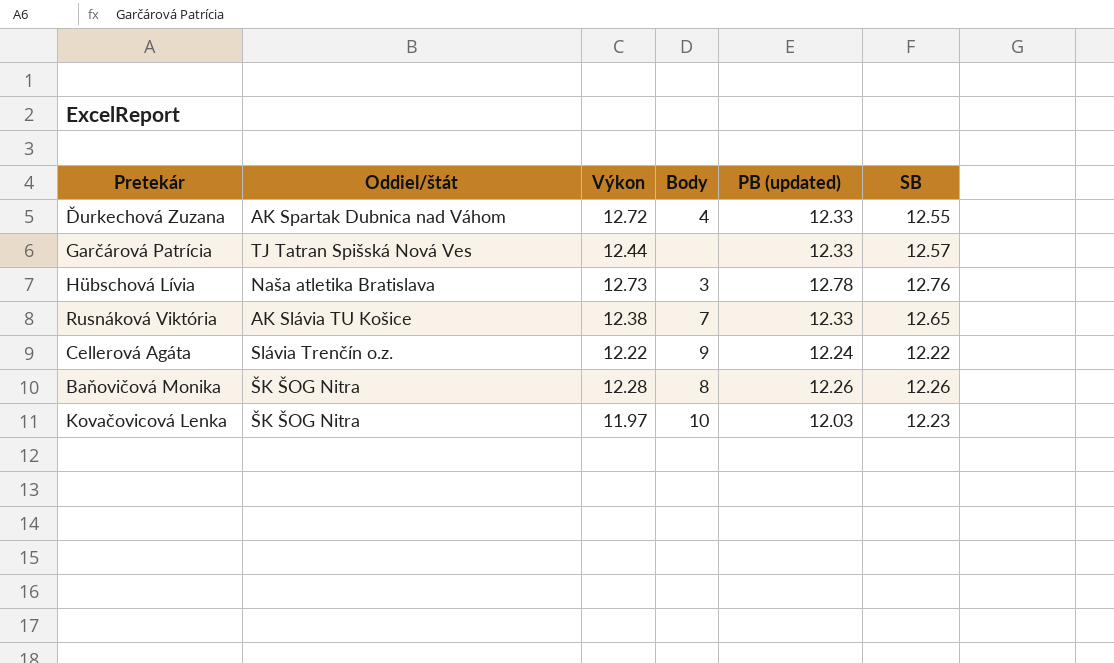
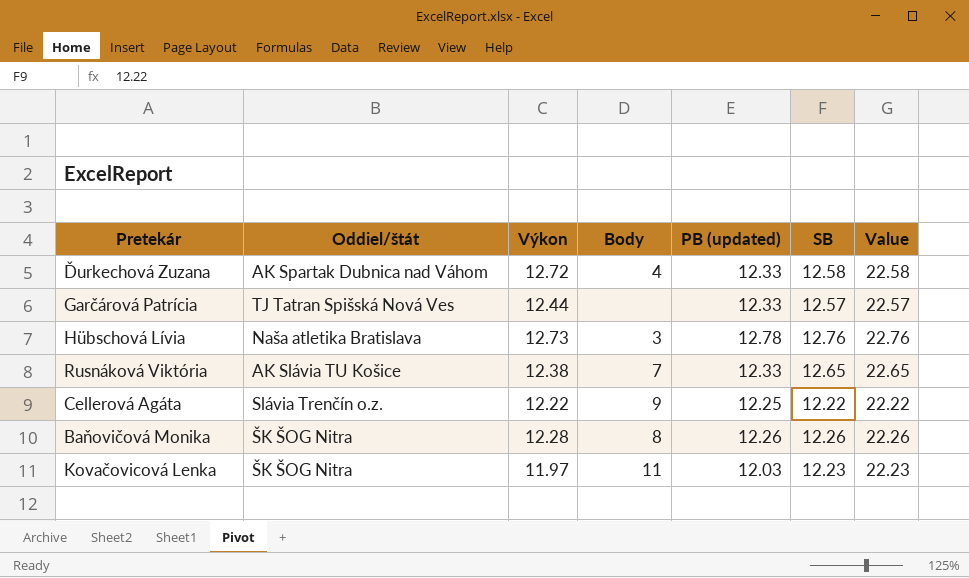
column Value | formula: none -> [SB] + 10
Ďurkechová Zuzana | SB: 12.55 -> 12.58
Cellerová Agáta | PB (updated): 12.24 -> 12.25
Kovačovicová Lenka | Body: 10 -> 11

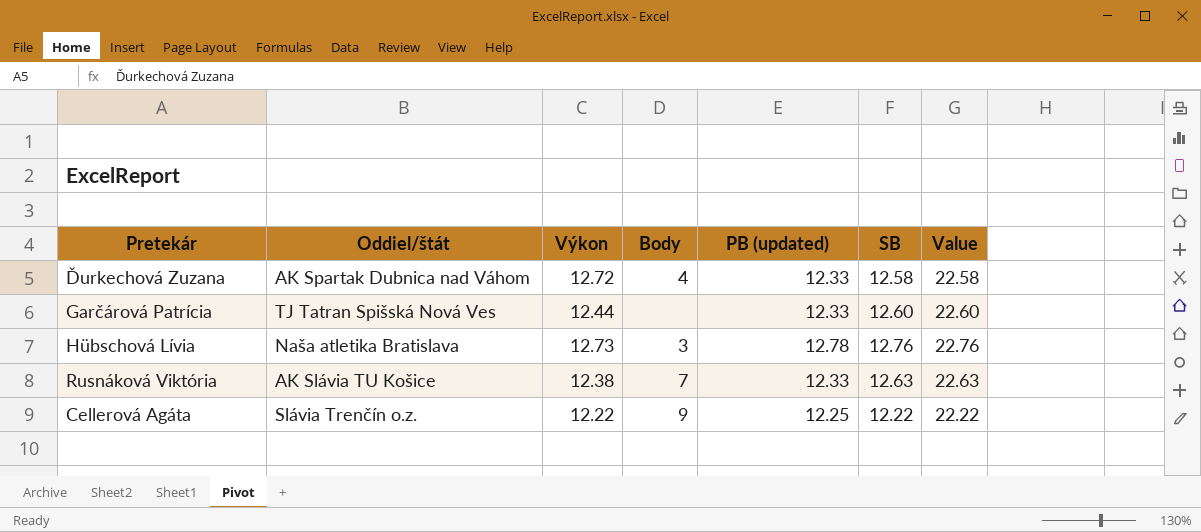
row Baňovičová Monika: ŠK ŠOG Nitra | 12.28 | 8 | 12.26 | 12.26 | 22.26 -> none
row Kovačovicová Lenka: ŠK ŠOG Nitra | 11.97 | 11 | 12.03 | 12.23 | 22.23 -> none
Garčárová Patrícia | SB: 12.57 -> 12.60
Garčárová Patrícia | Value: 22.57 -> 22.60
Rusnáková Viktória | SB: 12.65 -> 12.63
Rusnáková Viktória | Value: 22.65 -> 22.63

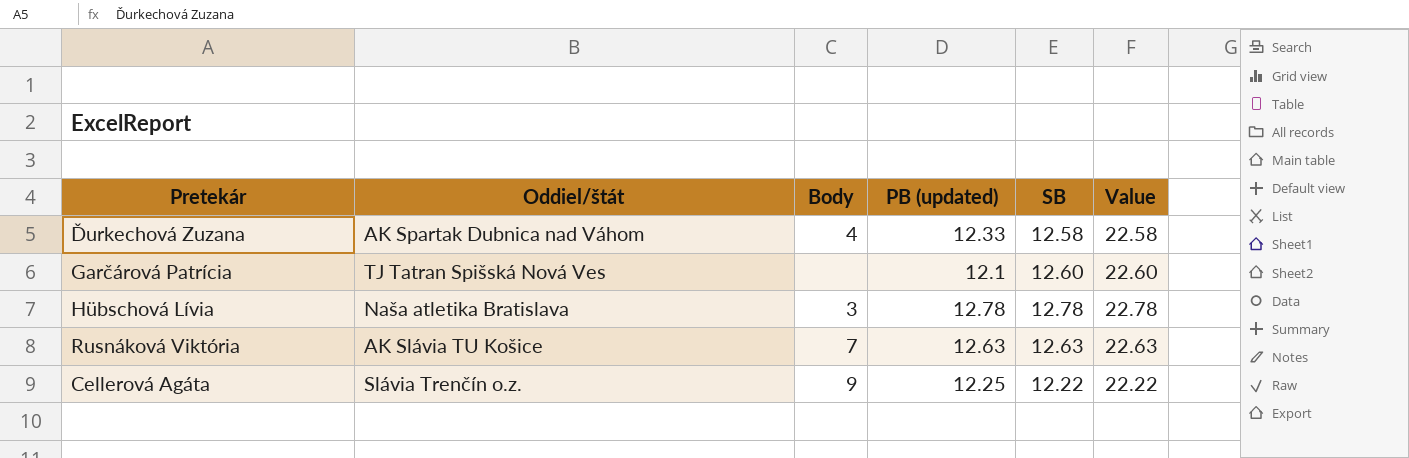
column Výkon | position: 3 -> none
Garčárová Patrícia | PB (updated): 12.33 -> 12.1
Hübschová Lívia | SB: 12.76 -> 12.78
Hübschová Lívia | Value: 22.76 -> 22.78
Rusnáková Viktória | PB (updated): 12.33 -> 12.63

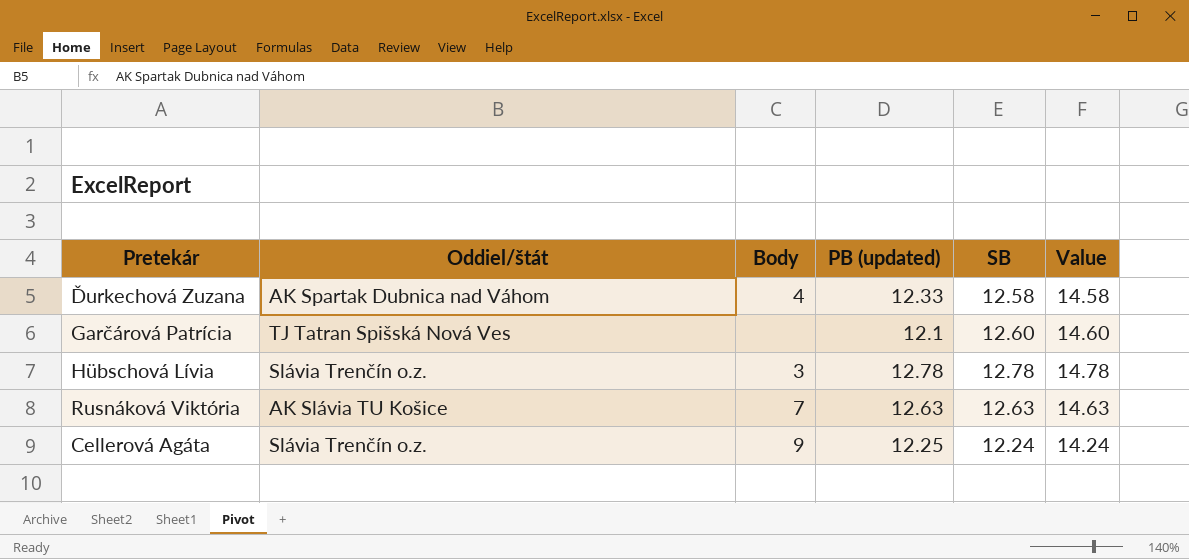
column Value | formula: [SB] + 10 -> [SB] + 2
Hübschová Lívia | Oddiel/štát: Naša atletika Bratislava -> Slávia Trenčín o.z.
Cellerová Agáta | SB: 12.22 -> 12.24

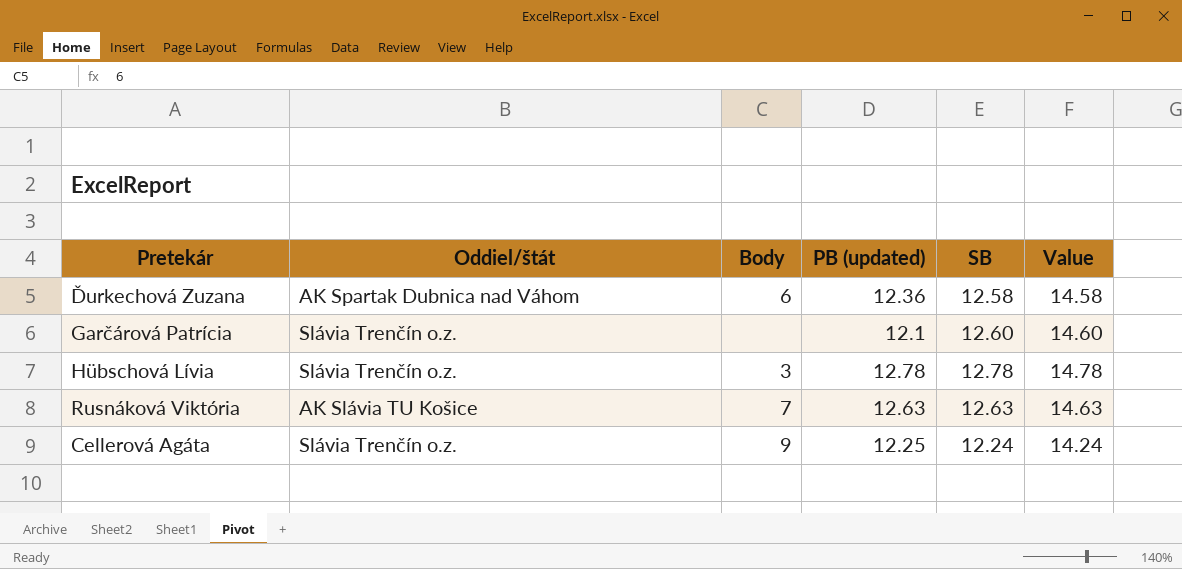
Ďurkechová Zuzana | Body: 4 -> 6
Ďurkechová Zuzana | PB (updated): 12.33 -> 12.36
Garčárová Patrícia | Oddiel/štát: TJ Tatran Spišská Nová Ves -> Slávia Trenčín o.z.

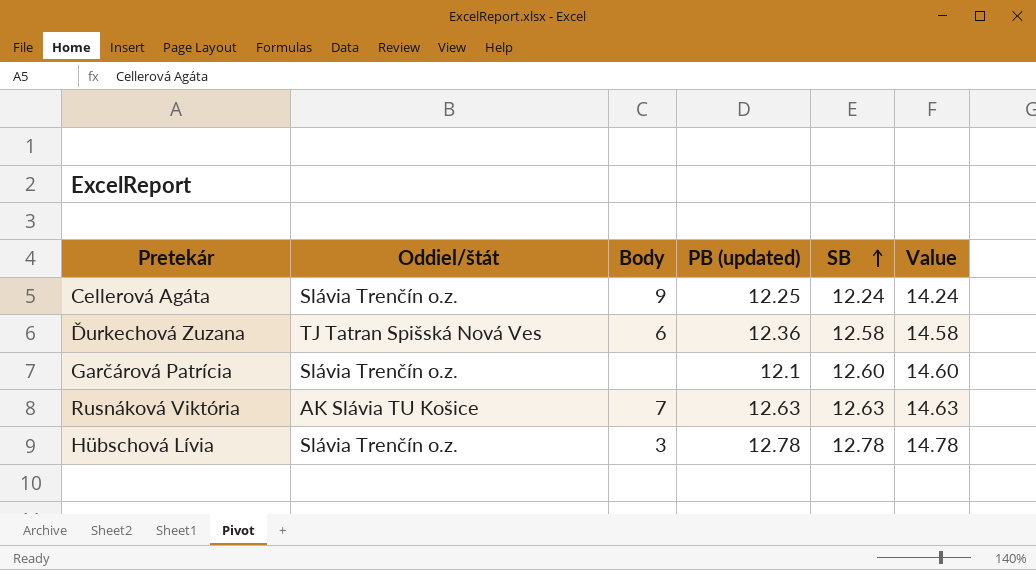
row order: none -> SB ascending
Ďurkechová Zuzana | Oddiel/štát: AK Spartak Dubnica nad Váhom -> TJ Tatran Spišská Nová Ves

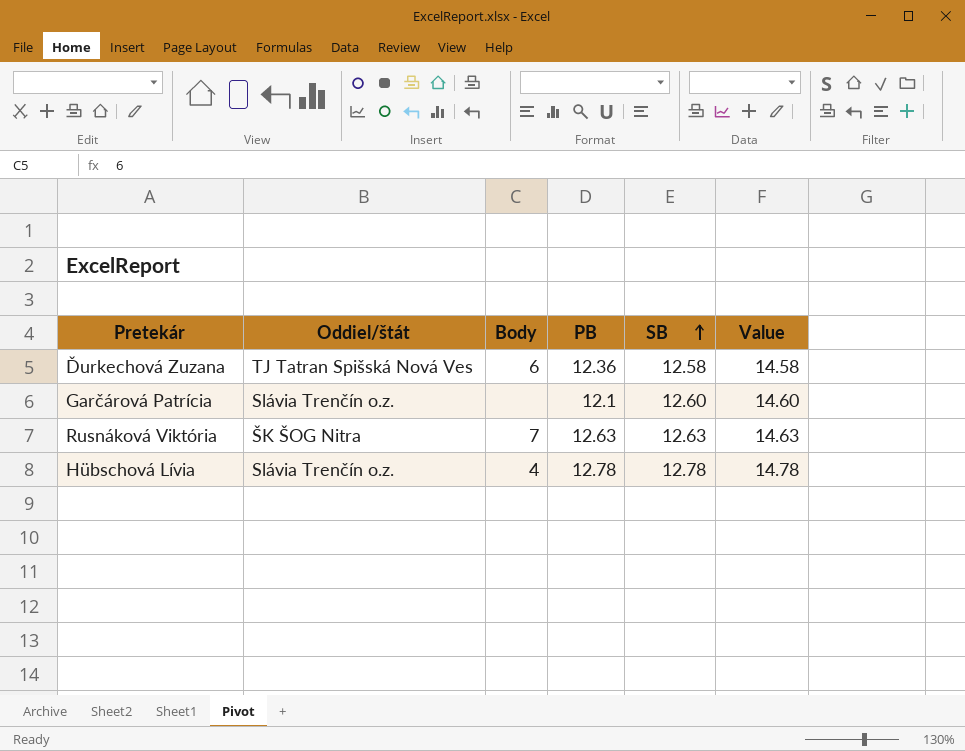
column name: PB (updated) -> PB
row Cellerová Agáta: Slávia Trenčín o.z. | 9 | 12.25 | 12.24 | 14.24 -> none
Rusnáková Viktória | Oddiel/štát: AK Slávia TU Košice -> ŠK ŠOG Nitra
Hübschová Lívia | Body: 3 -> 4

